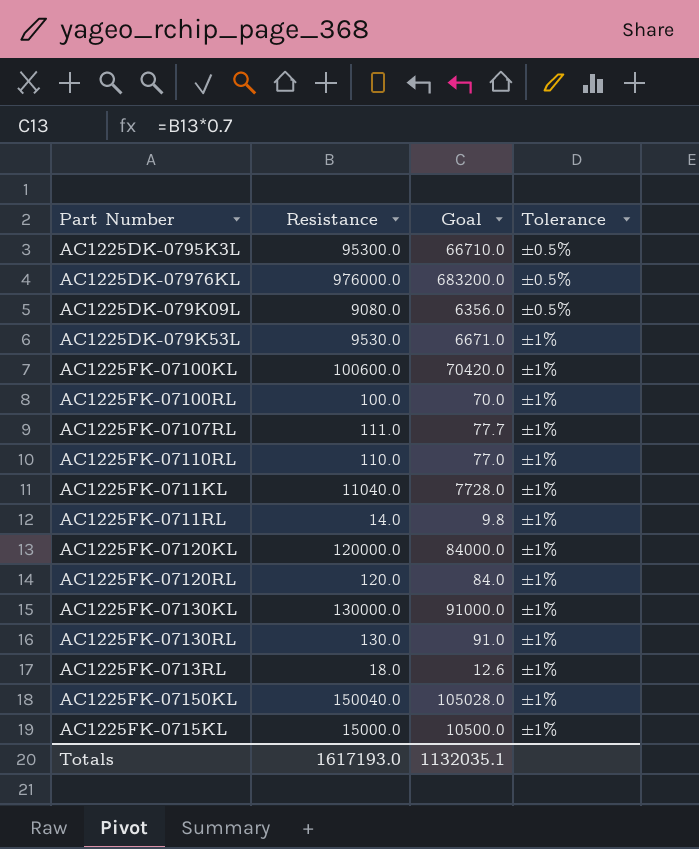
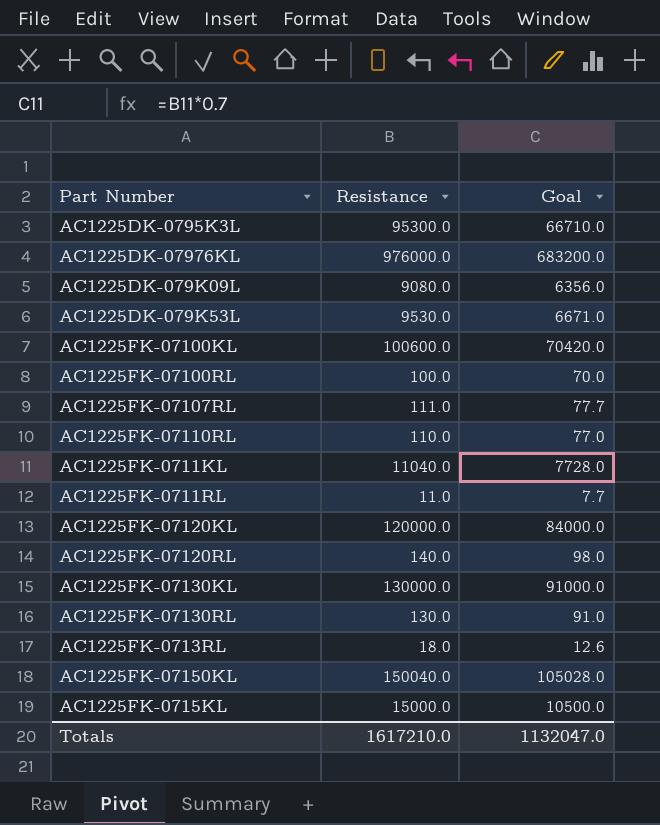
column Tolerance | position: 4 -> none
AC1225FK-0711RL | Resistance: 14.0 -> 11.0
AC1225FK-0711RL | Goal: 9.8 -> 7.7
AC1225FK-07120RL | Resistance: 120.0 -> 140.0
AC1225FK-07120RL | Goal: 84.0 -> 98.0
Totals | Resistance: 1617193.0 -> 1617210.0
Totals | Goal: 1132035.1 -> 1132047.0

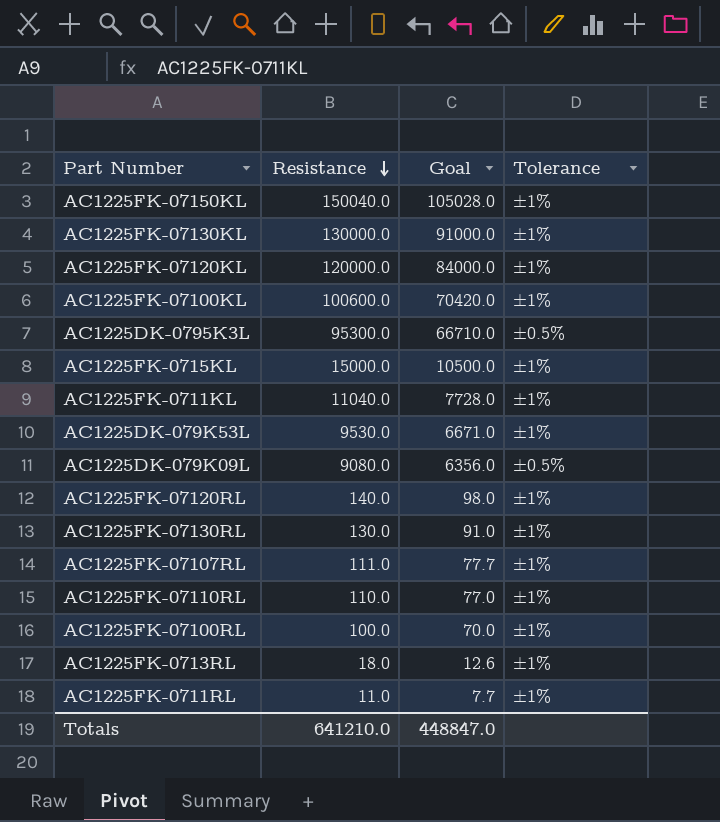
row order: none -> Resistance descending
column Tolerance | position: none -> 4
row AC1225DK-07976KL: 976000.0 | 683200.0 -> none
Totals | Resistance: 1617210.0 -> 641210.0
Totals | Goal: 1132047.0 -> 448847.0

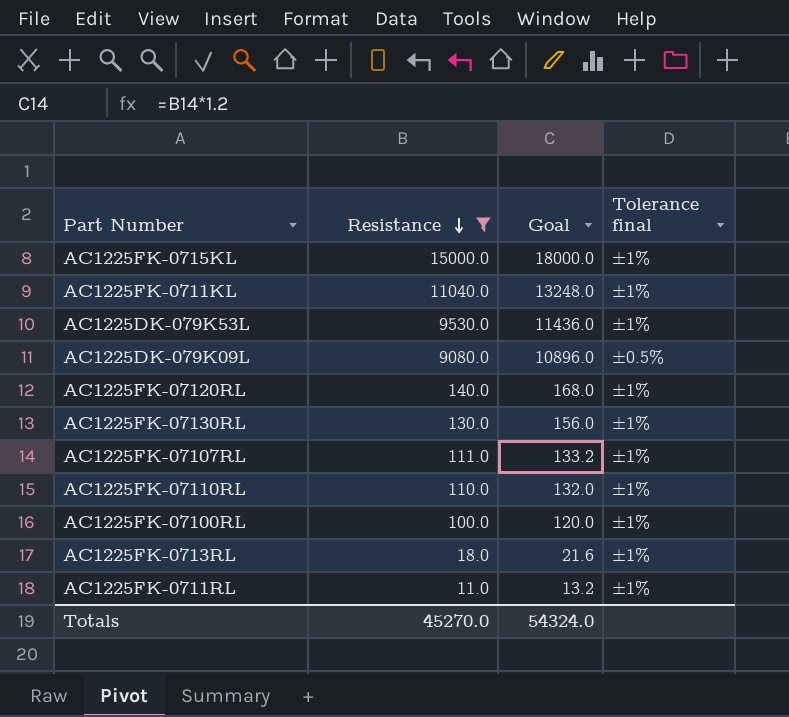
filter: none -> Resistance <= 15000.0
column Goal | formula: [Resistance] * 0.7 -> [Resistance] * 1.2
column name: Tolerance -> Tolerance final
Totals | Resistance: 641210.0 -> 45270.0
Totals | Goal: 448847.0 -> 54324.0

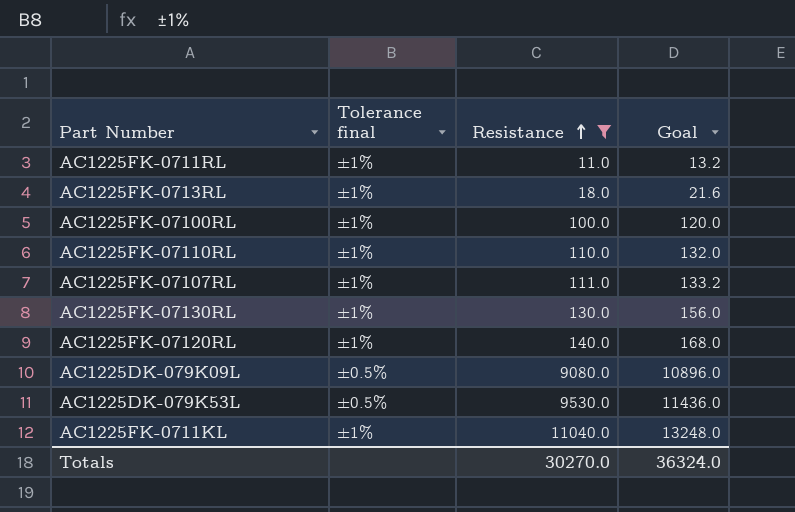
row order: Resistance descending -> Resistance ascending
column Tolerance final | position: 4 -> 2
row AC1225FK-0715KL: 15000.0 | 18000.0 | ±1% -> none
AC1225DK-079K53L | Tolerance final: ±1% -> ±0.5%
Totals | Resistance: 45270.0 -> 30270.0
Totals | Goal: 54324.0 -> 36324.0

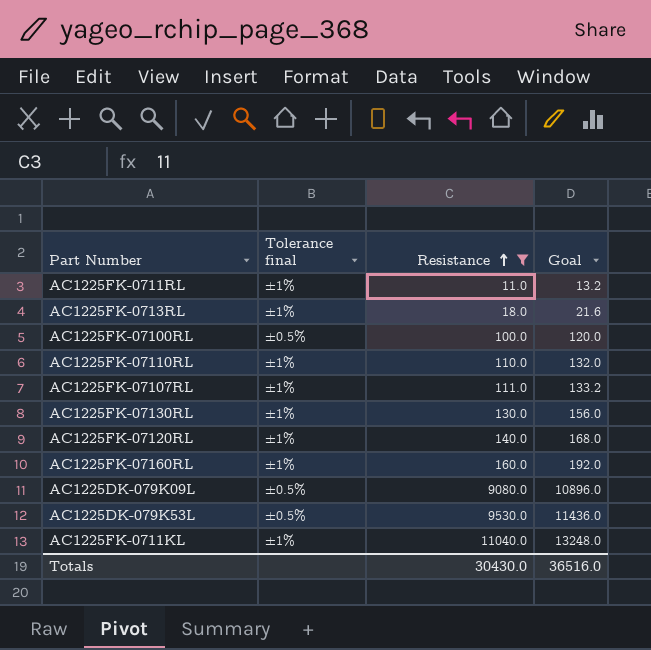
AC1225FK-07100RL | Tolerance final: ±1% -> ±0.5%
row AC1225FK-07160RL: none -> ±1% | 160.0 | 192.0
Totals | Resistance: 30270.0 -> 30430.0
Totals | Goal: 36324.0 -> 36516.0

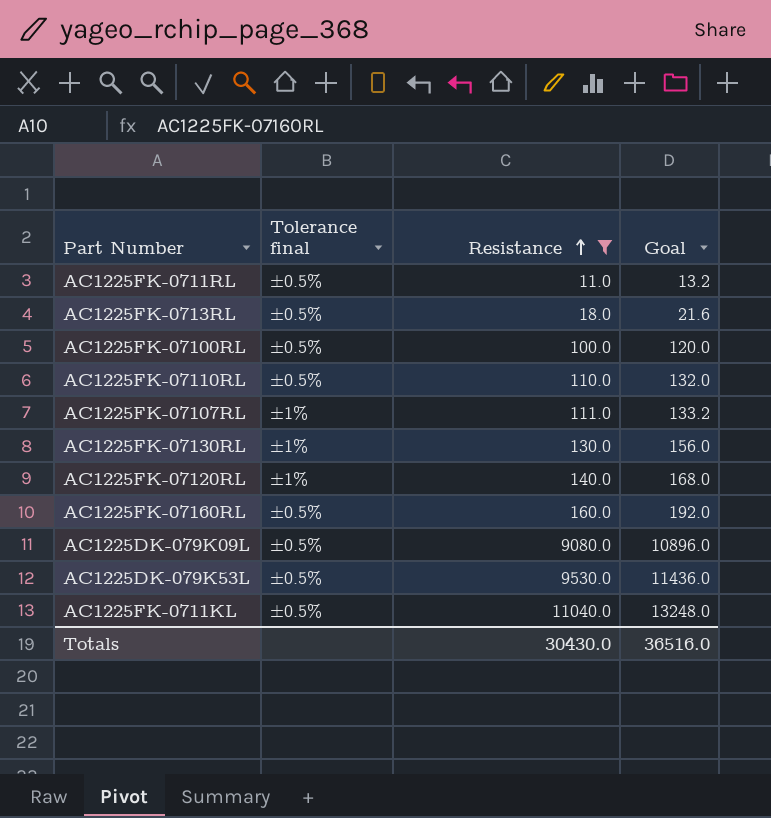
AC1225FK-0711RL | Tolerance final: ±1% -> ±0.5%
AC1225FK-0713RL | Tolerance final: ±1% -> ±0.5%
AC1225FK-07110RL | Tolerance final: ±1% -> ±0.5%
AC1225FK-07160RL | Tolerance final: ±1% -> ±0.5%
AC1225FK-0711KL | Tolerance final: ±1% -> ±0.5%

